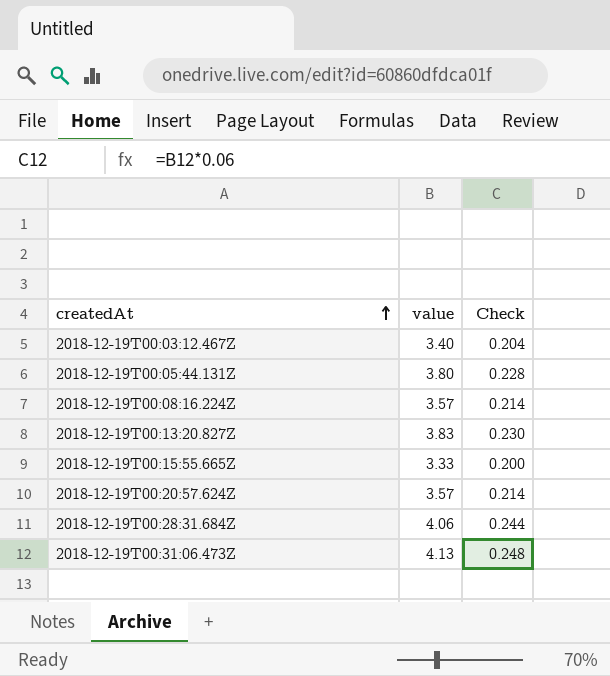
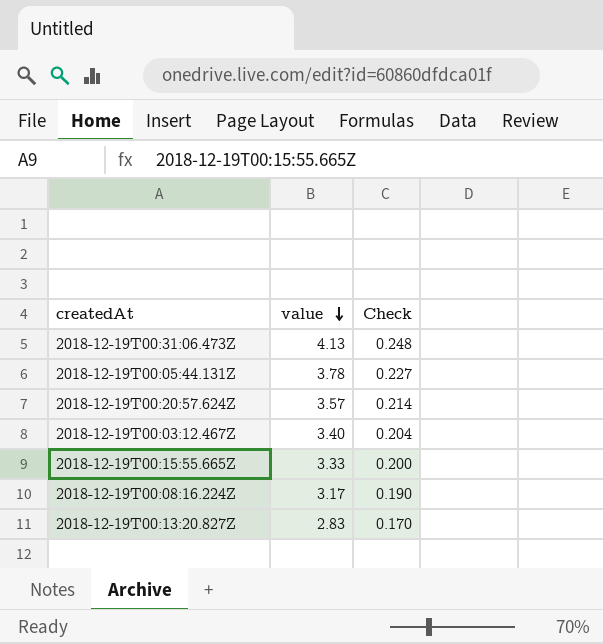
row order: createdAt ascending -> value descending
row 2018-12-19T00:28:31.684Z: 4.06 | 0.244 -> none
2018-12-19T00:05:44.131Z | value: 3.80 -> 3.78
2018-12-19T00:05:44.131Z | Check: 0.228 -> 0.227
2018-12-19T00:08:16.224Z | value: 3.57 -> 3.17
2018-12-19T00:08:16.224Z | Check: 0.214 -> 0.190
2018-12-19T00:13:20.827Z | value: 3.83 -> 2.83
2018-12-19T00:13:20.827Z | Check: 0.230 -> 0.170

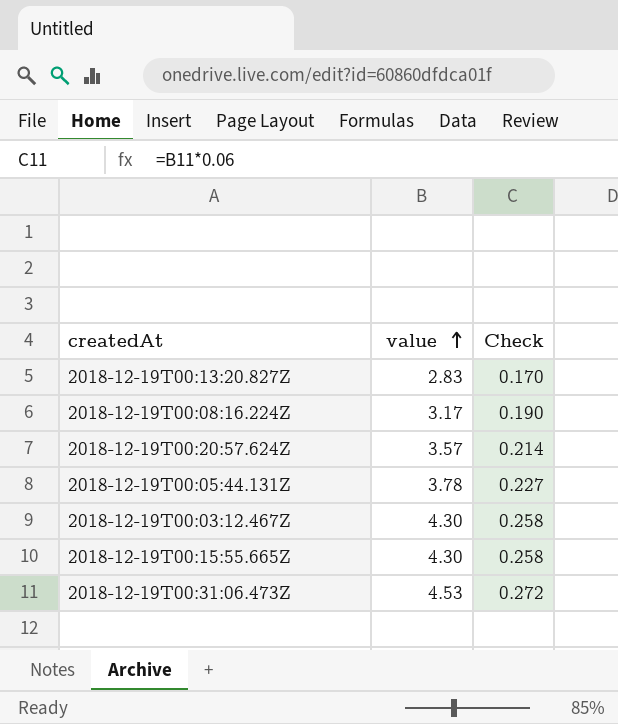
row order: value descending -> value ascending
2018-12-19T00:03:12.467Z | value: 3.40 -> 4.30
2018-12-19T00:03:12.467Z | Check: 0.204 -> 0.258
2018-12-19T00:15:55.665Z | value: 3.33 -> 4.30
2018-12-19T00:15:55.665Z | Check: 0.200 -> 0.258
2018-12-19T00:31:06.473Z | value: 4.13 -> 4.53
2018-12-19T00:31:06.473Z | Check: 0.248 -> 0.272

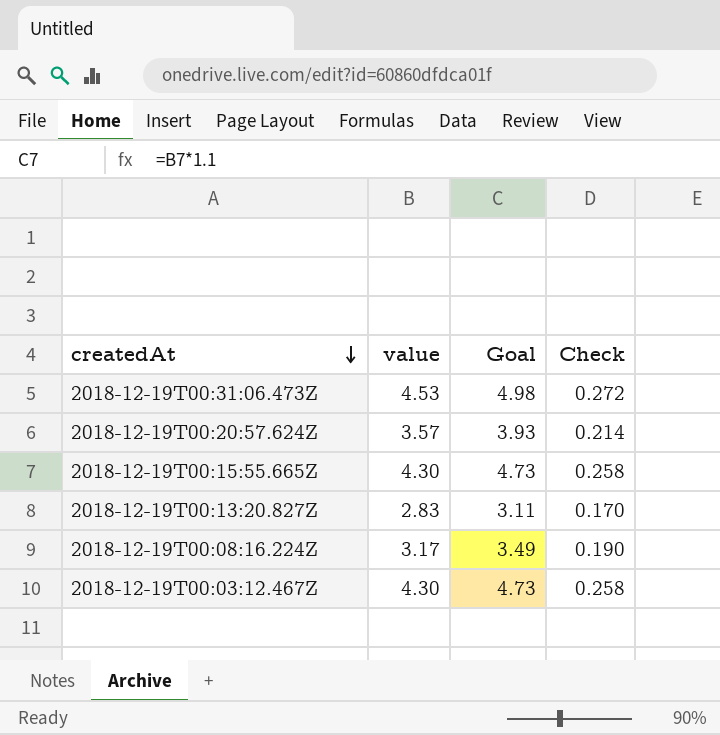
row order: value ascending -> createdAt descending
column Goal | formula: none -> [value] * 1.1
row 2018-12-19T00:05:44.131Z: 3.78 | 0.227 -> none

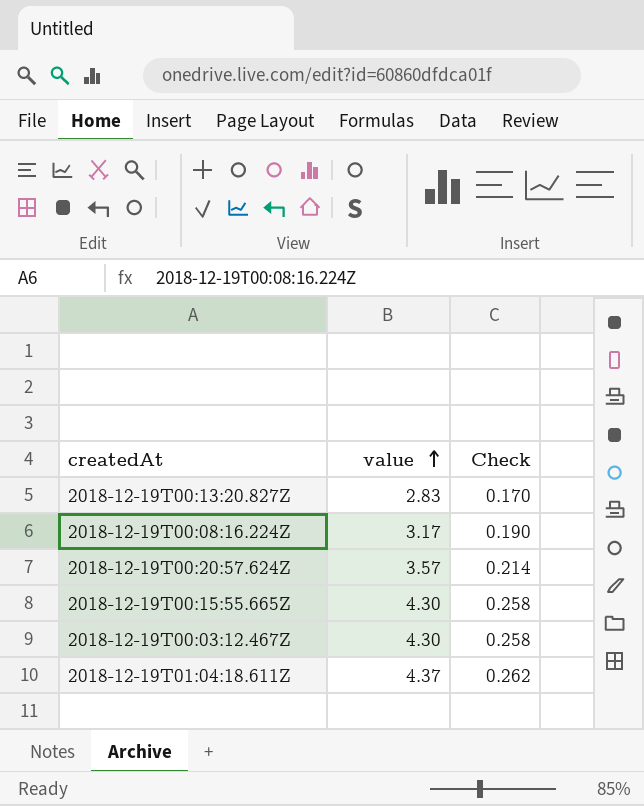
row order: createdAt descending -> value ascending
column Goal | formula: [value] * 1.1 -> none
row 2018-12-19T00:31:06.473Z: 4.53 | 4.98 | 0.272 -> none
row 2018-12-19T01:04:18.611Z: none -> 4.37 | 0.262

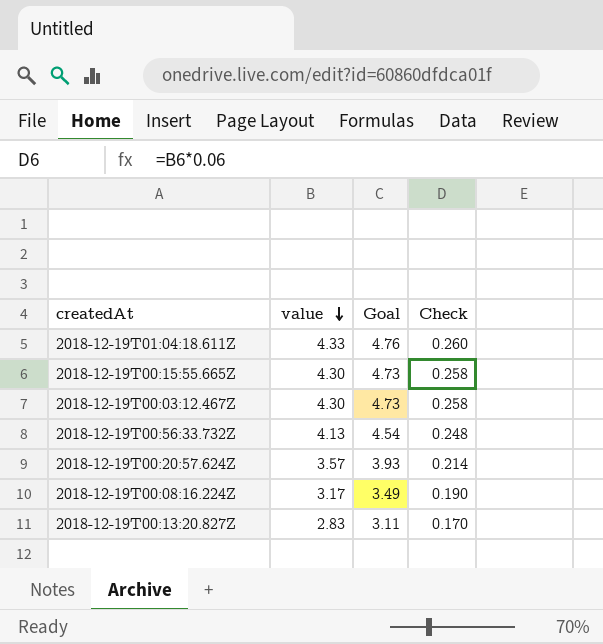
row order: value ascending -> value descending
column Goal | formula: none -> [value] * 1.1
2018-12-19T01:04:18.611Z | value: 4.37 -> 4.33
2018-12-19T01:04:18.611Z | Check: 0.262 -> 0.260
row 2018-12-19T00:56:33.732Z: none -> 4.13 | 4.54 | 0.248

